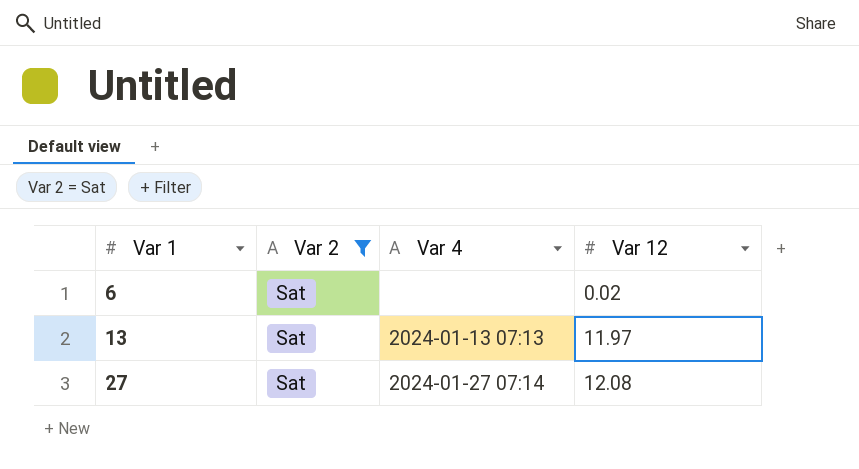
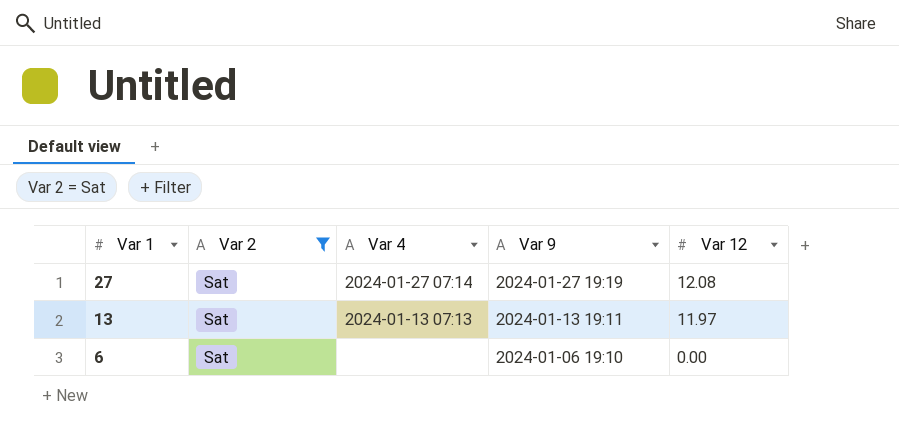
row order: Var 1 ascending -> Var 1 descending
column Var 9 | position: none -> 4
6 | Var 12: 0.02 -> 0.00

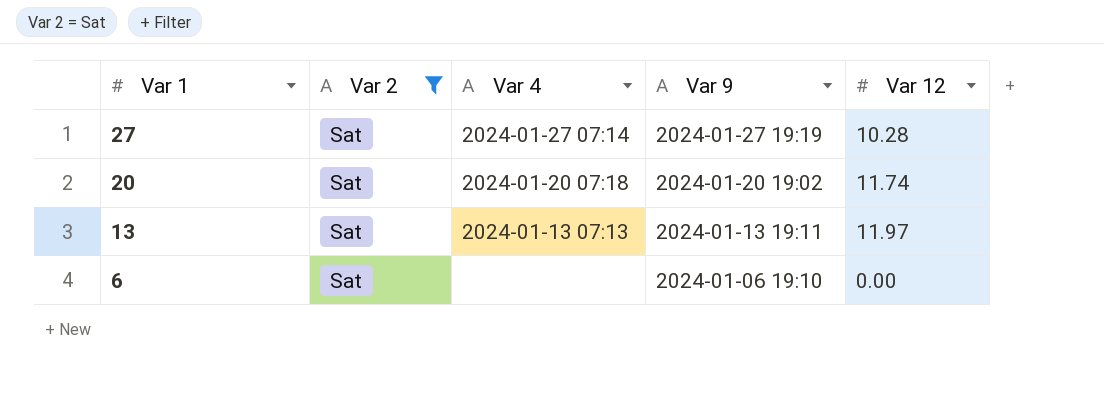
27 | Var 12: 12.08 -> 10.28
row 20: none -> Sat | 2024-01-20 07:18 | 2024-01-20 19:02 | 11.74

